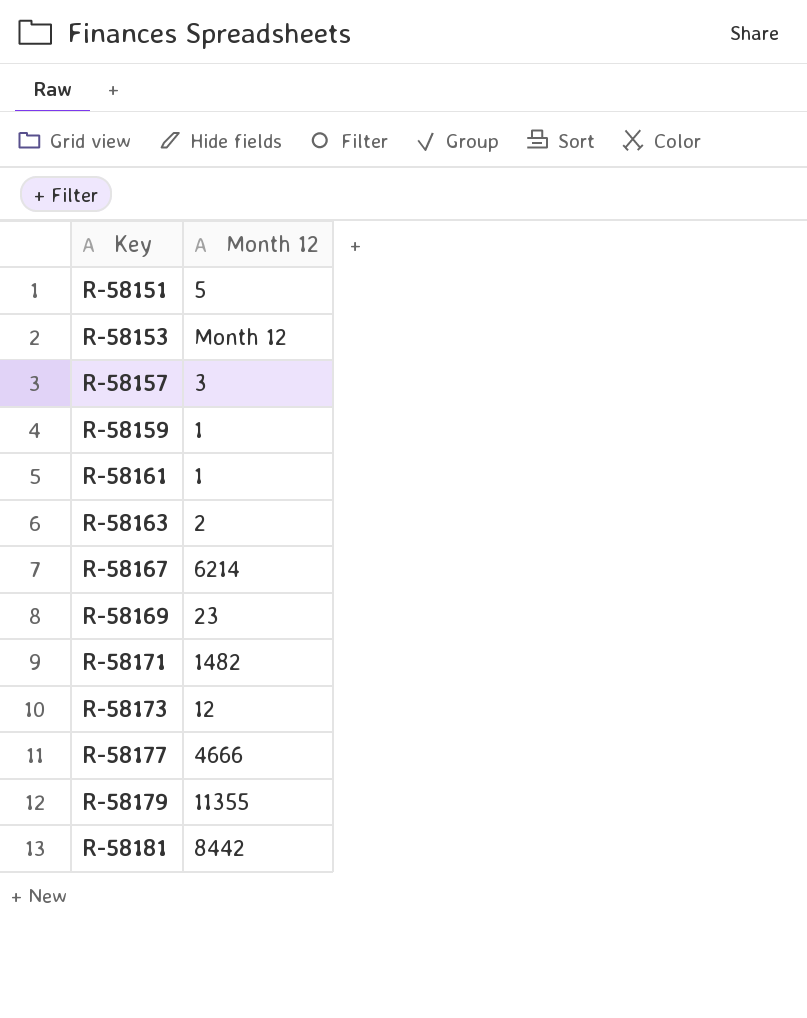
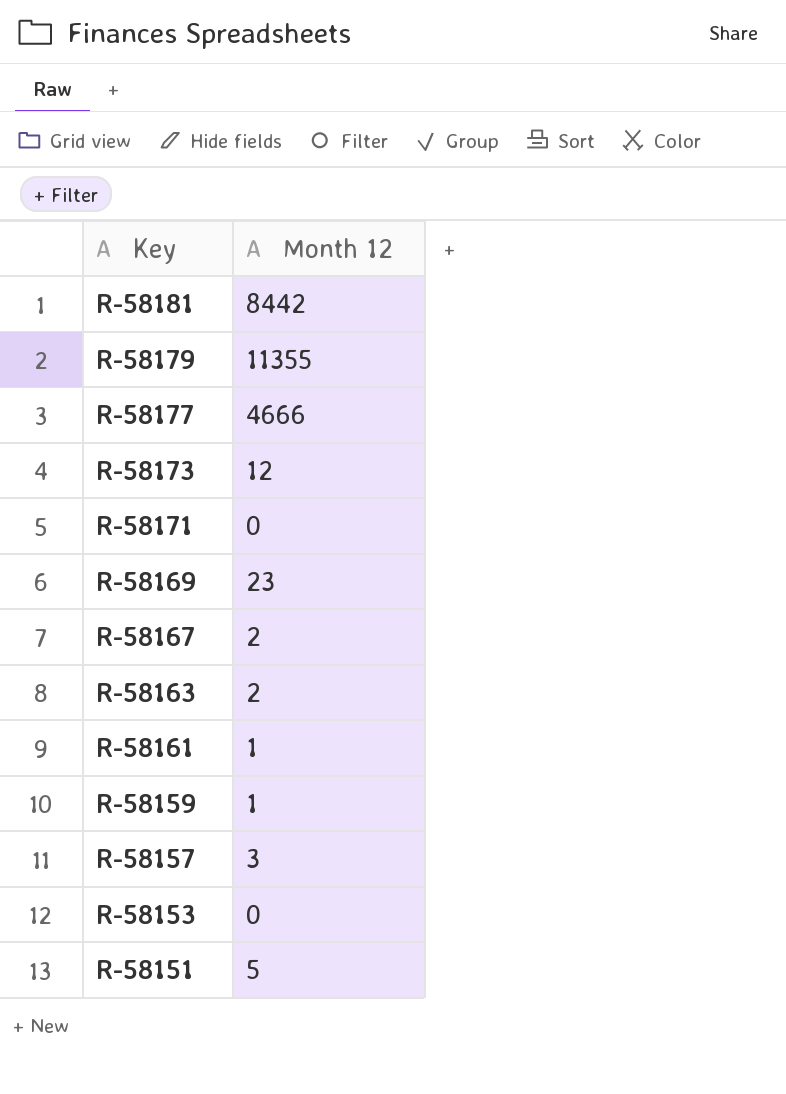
row order: Key ascending -> Key descending
R-58171 | Month 12: 1482 -> 0
R-58167 | Month 12: 6214 -> 2
R-58153 | Month 12: Month 12 -> 0

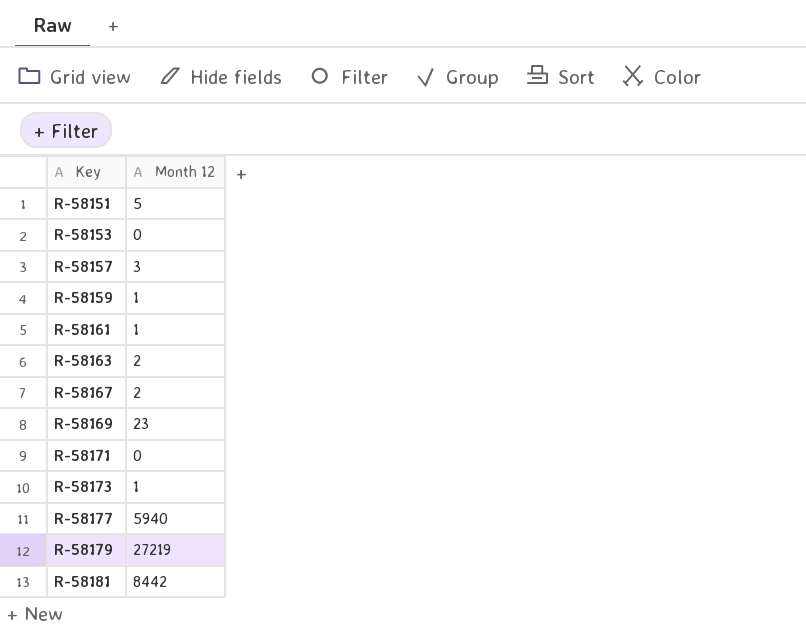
row order: Key descending -> Key ascending
R-58173 | Month 12: 12 -> 1
R-58177 | Month 12: 4666 -> 5940
R-58179 | Month 12: 11355 -> 27219

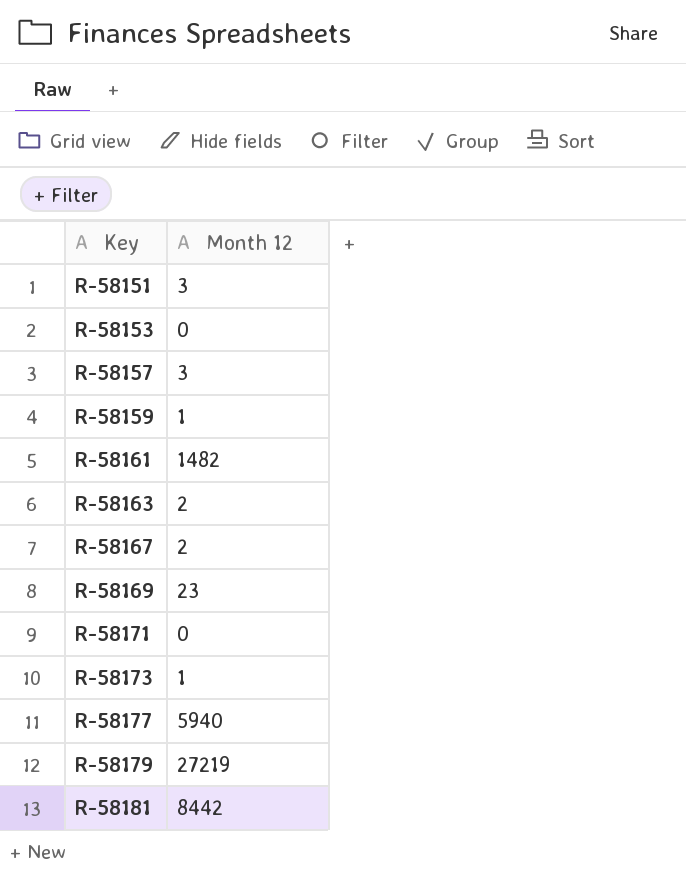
R-58151 | Month 12: 5 -> 3
R-58161 | Month 12: 1 -> 1482

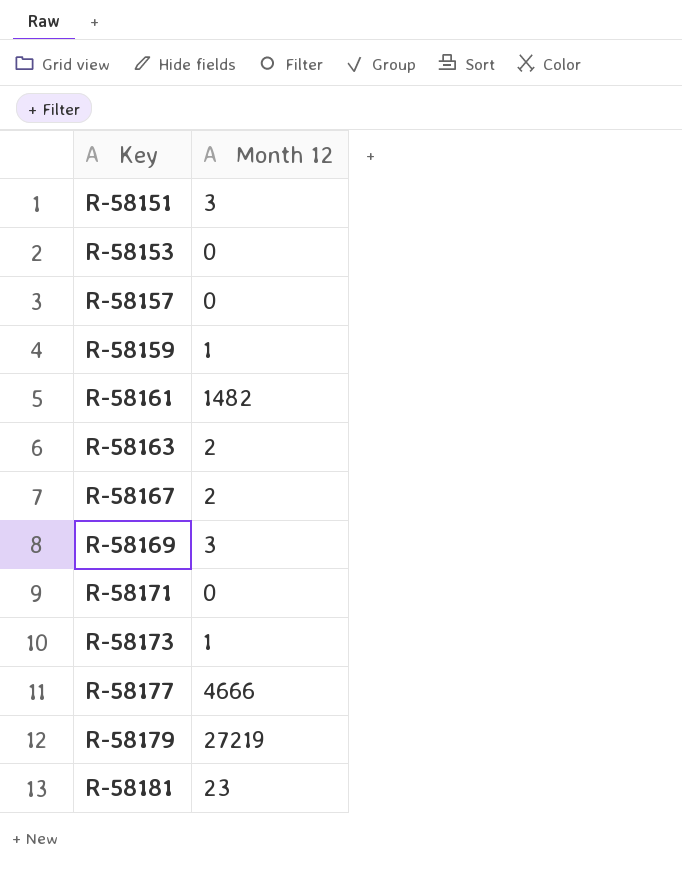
R-58157 | Month 12: 3 -> 0
R-58169 | Month 12: 23 -> 3
R-58177 | Month 12: 5940 -> 4666
R-58181 | Month 12: 8442 -> 23

